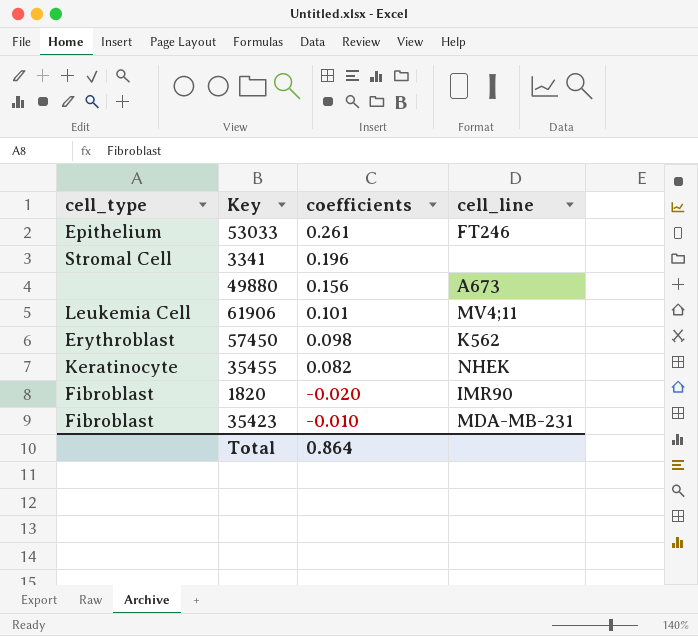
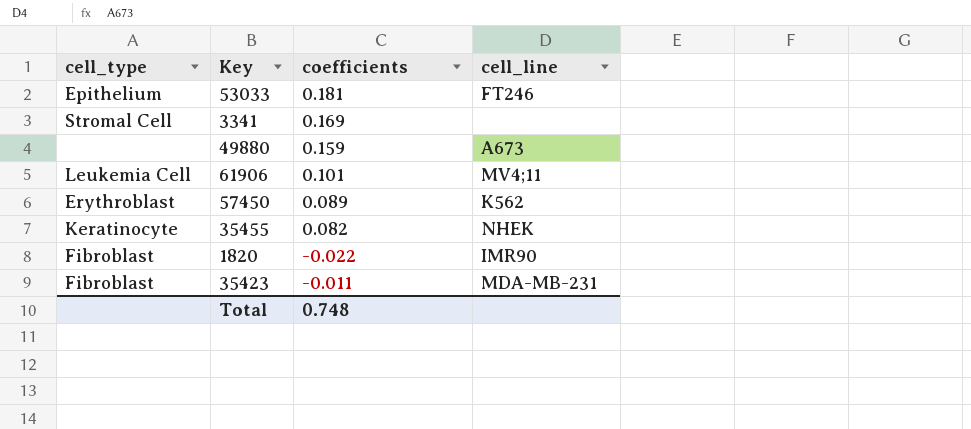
53033 | coefficients: 0.261 -> 0.181
3341 | coefficients: 0.196 -> 0.169
49880 | coefficients: 0.156 -> 0.159
57450 | coefficients: 0.098 -> 0.089
1820 | coefficients: -0.020 -> -0.022
35423 | coefficients: -0.010 -> -0.011
Total | coefficients: 0.864 -> 0.748

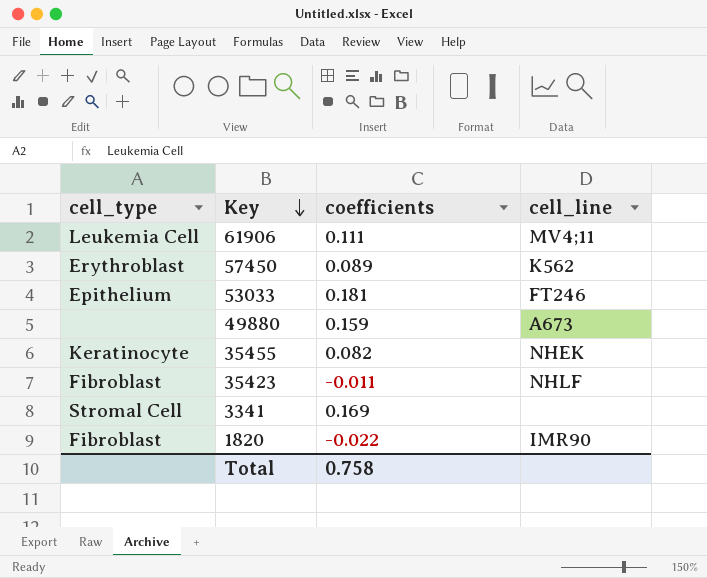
row order: none -> Key descending
61906 | coefficients: 0.101 -> 0.111
35423 | cell_line: MDA-MB-231 -> NHLF
Total | coefficients: 0.748 -> 0.758

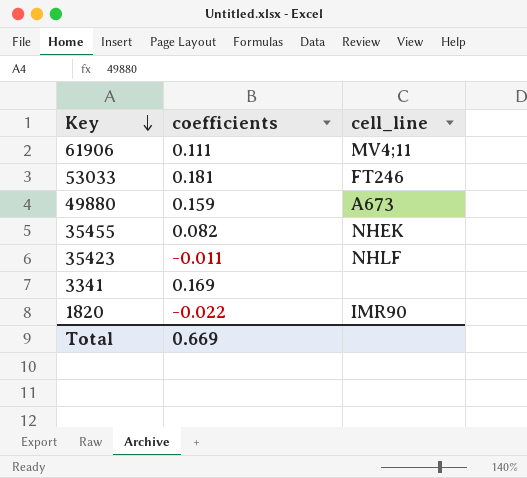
column cell_type | position: 1 -> none
row 57450: Erythroblast | 0.089 | K562 -> none
Total | coefficients: 0.758 -> 0.669

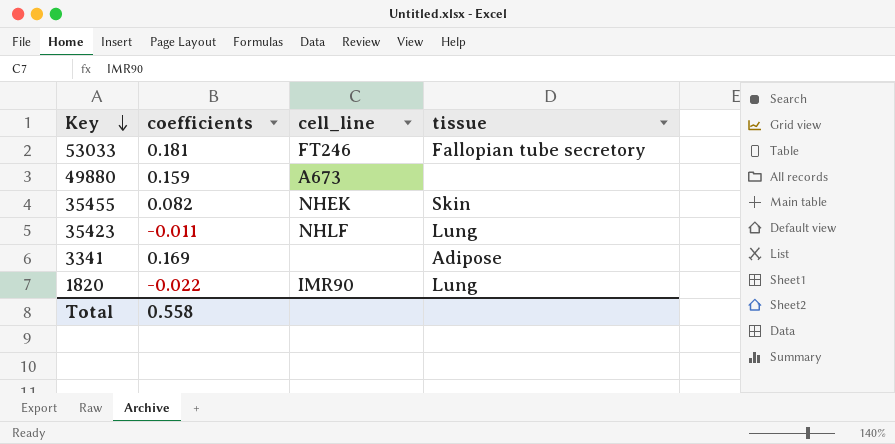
column tissue | position: none -> 4
row 61906: 0.111 | MV4;11 -> none
Total | coefficients: 0.669 -> 0.558

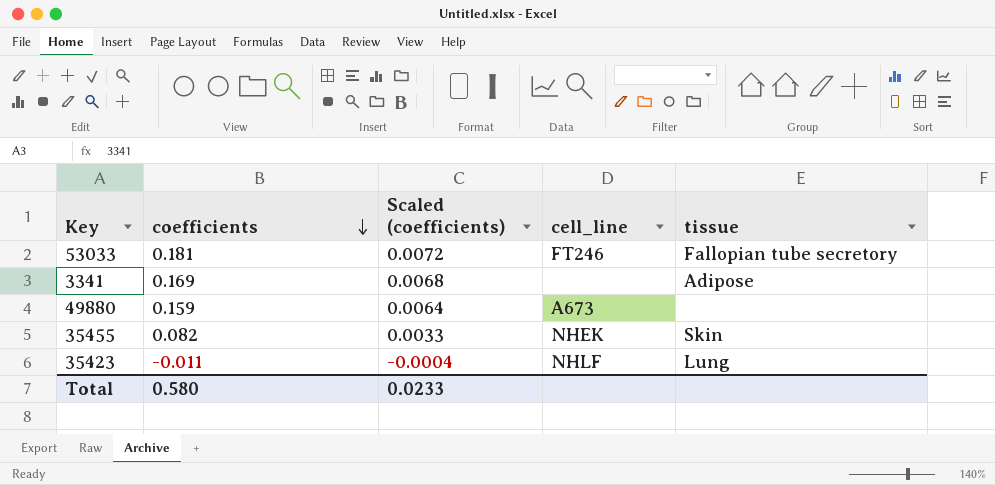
row order: Key descending -> coefficients descending
column Scaled (coefficients) | formula: none -> [coefficients] * 0.04
row 1820: -0.022 | IMR90 | Lung -> none
Total | coefficients: 0.558 -> 0.580

